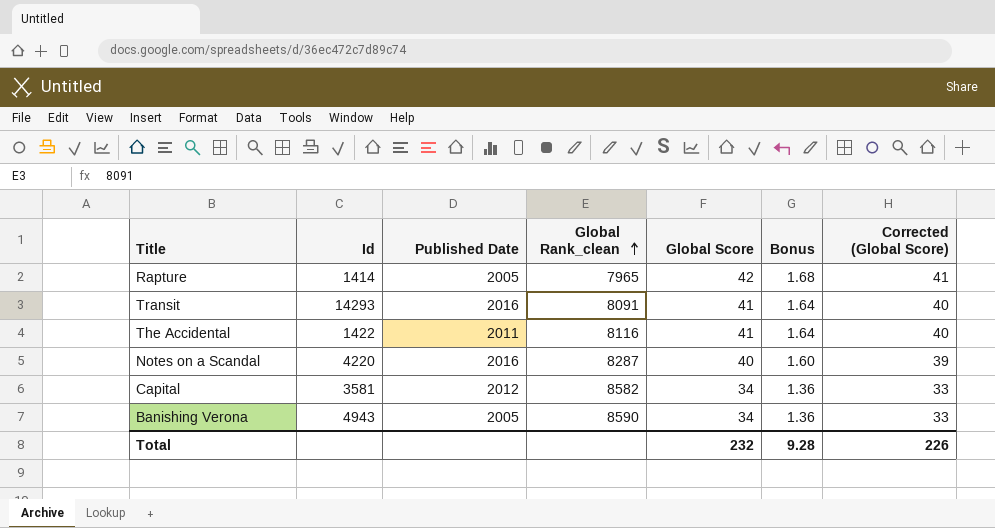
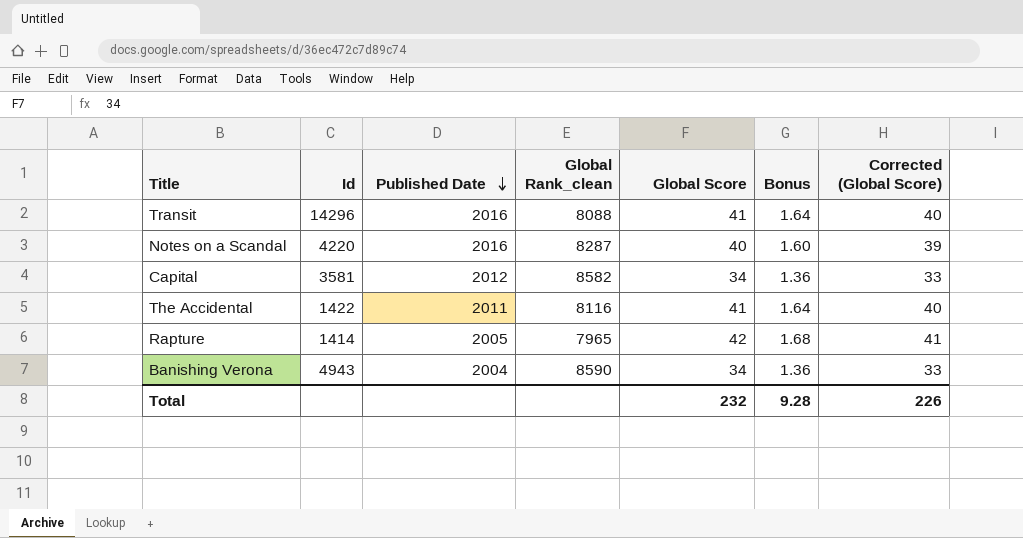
row order: Global Rank_clean ascending -> Published Date descending
Transit | Id: 14293 -> 14296
Transit | Global Rank_clean: 8091 -> 8088
Banishing Verona | Published Date: 2005 -> 2004

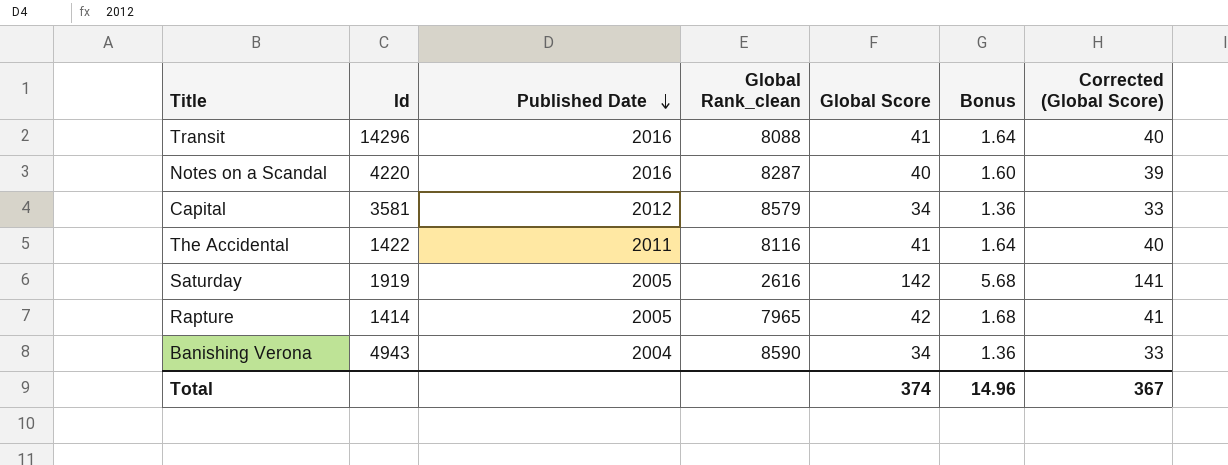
Capital | Global Rank_clean: 8582 -> 8579
row Saturday: none -> 1919 | 2005 | 2616 | 142 | 5.68 | 141
Total | Global Score: 232 -> 374
Total | Bonus: 9.28 -> 14.96
Total | Corrected (Global Score): 226 -> 367

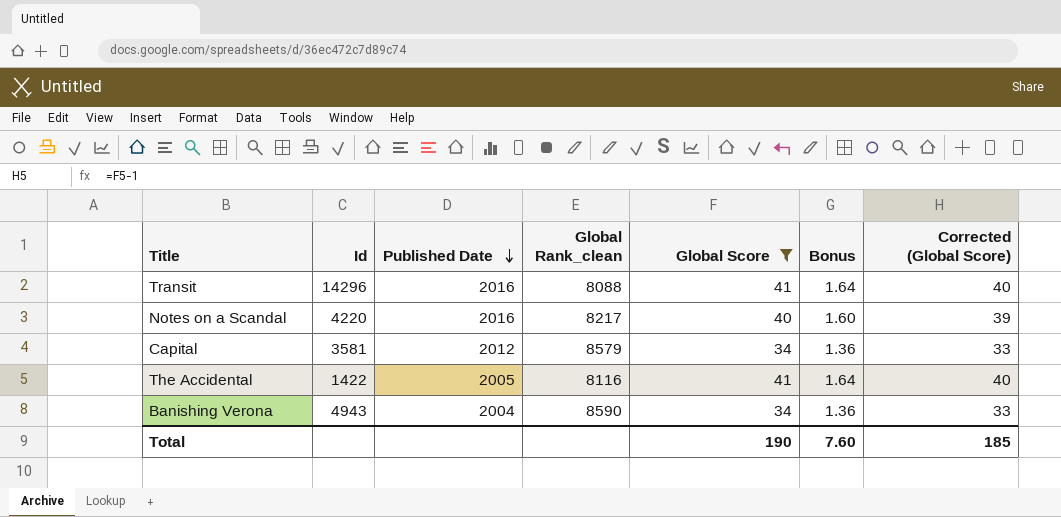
filter: none -> Global Score <= 41
Notes on a Scandal | Global Rank_clean: 8287 -> 8217
The Accidental | Published Date: 2011 -> 2005
Total | Global Score: 374 -> 190
Total | Bonus: 14.96 -> 7.60
Total | Corrected (Global Score): 367 -> 185

